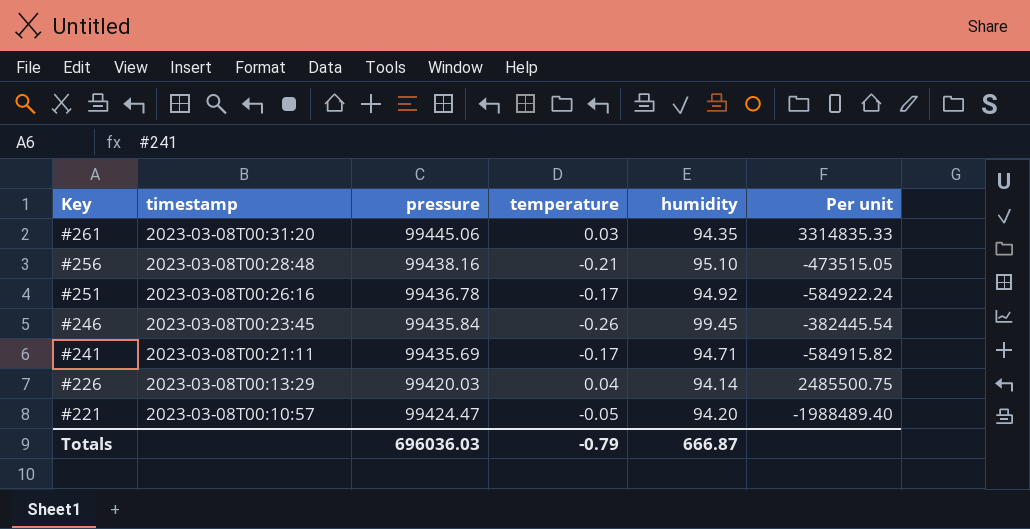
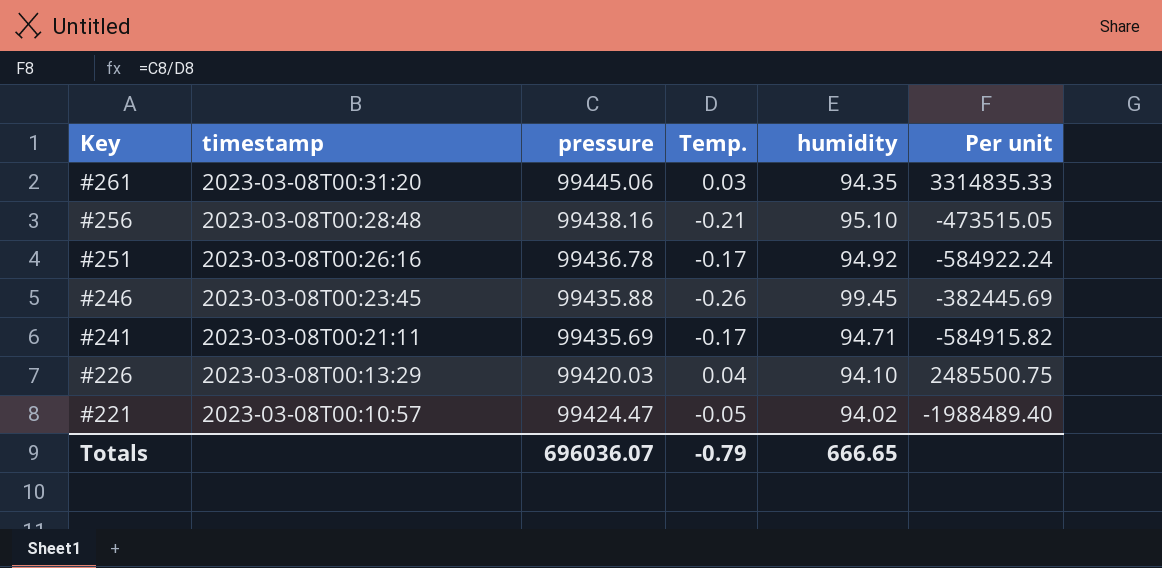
column name: temperature -> Temp.
#246 | pressure: 99435.84 -> 99435.88
#246 | Per unit: -382445.54 -> -382445.69
#226 | humidity: 94.14 -> 94.10
#221 | humidity: 94.20 -> 94.02
Totals | pressure: 696036.03 -> 696036.07
Totals | humidity: 666.87 -> 666.65

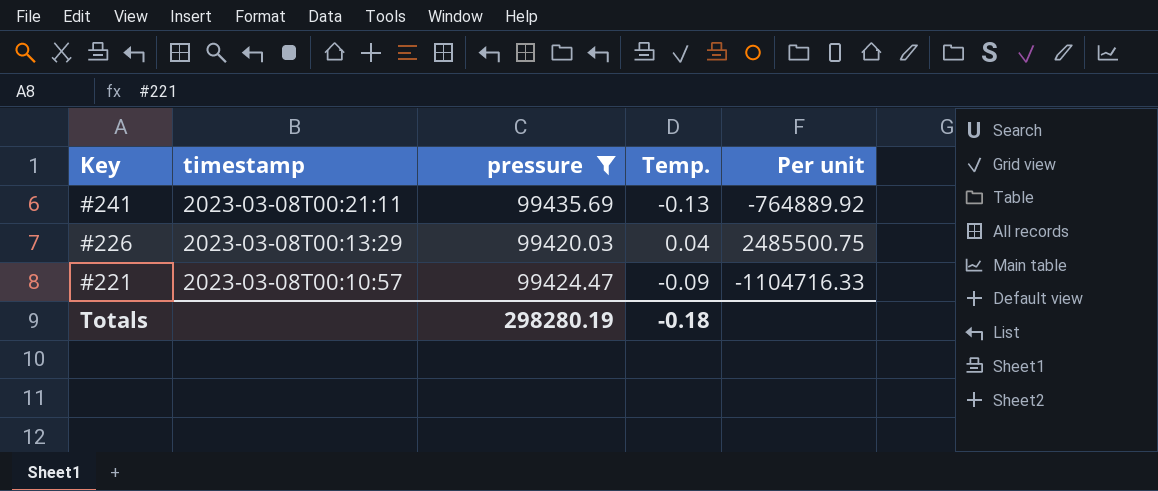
filter: none -> pressure <= 99435.69
column humidity | position: 5 -> none
#241 | Temp.: -0.17 -> -0.13
#241 | Per unit: -584915.82 -> -764889.92
#221 | Temp.: -0.05 -> -0.09
#221 | Per unit: -1988489.40 -> -1104716.33
Totals | pressure: 696036.07 -> 298280.19
Totals | Temp.: -0.79 -> -0.18

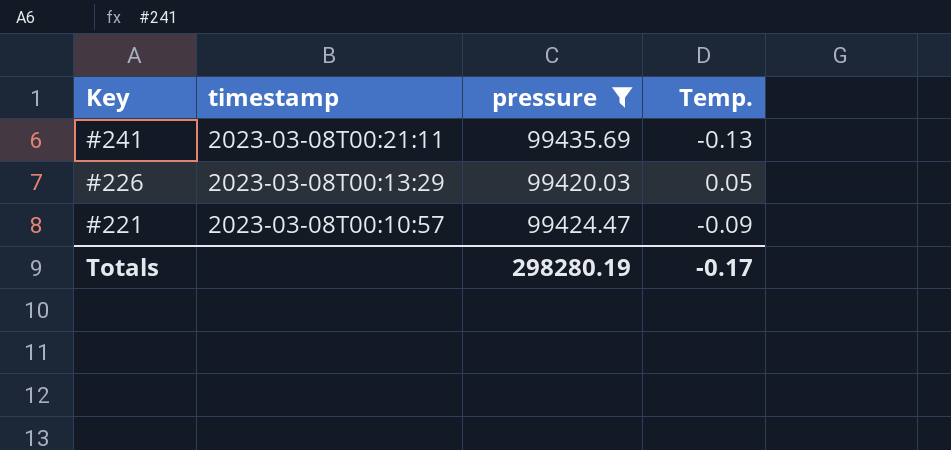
column Per unit | formula: [pressure] / [Temp.] -> none
#226 | Temp.: 0.04 -> 0.05
Totals | Temp.: -0.18 -> -0.17

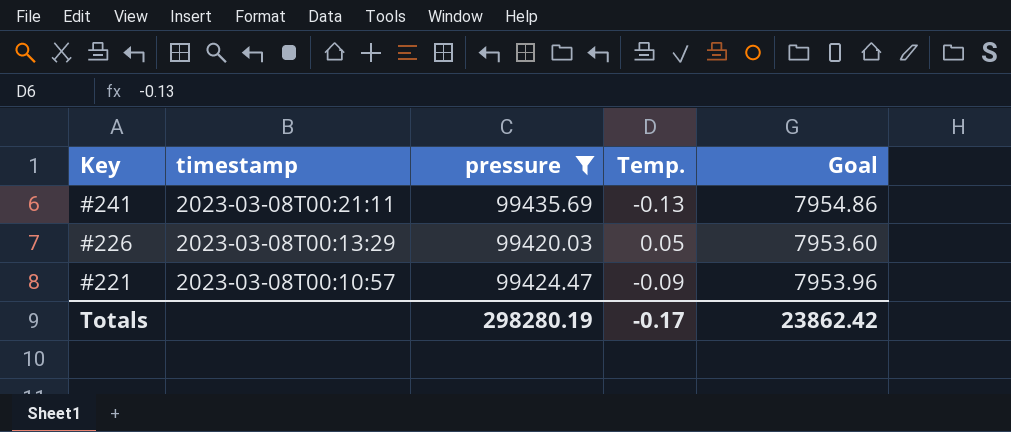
column Goal | formula: none -> [pressure] * 0.08

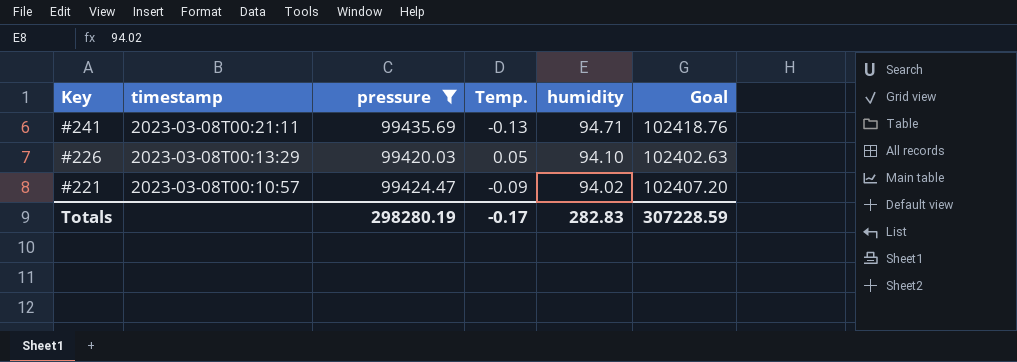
column humidity | position: none -> 5
column Goal | formula: [pressure] * 0.08 -> [pressure] * 1.03
Totals | Goal: 23862.42 -> 307228.59

